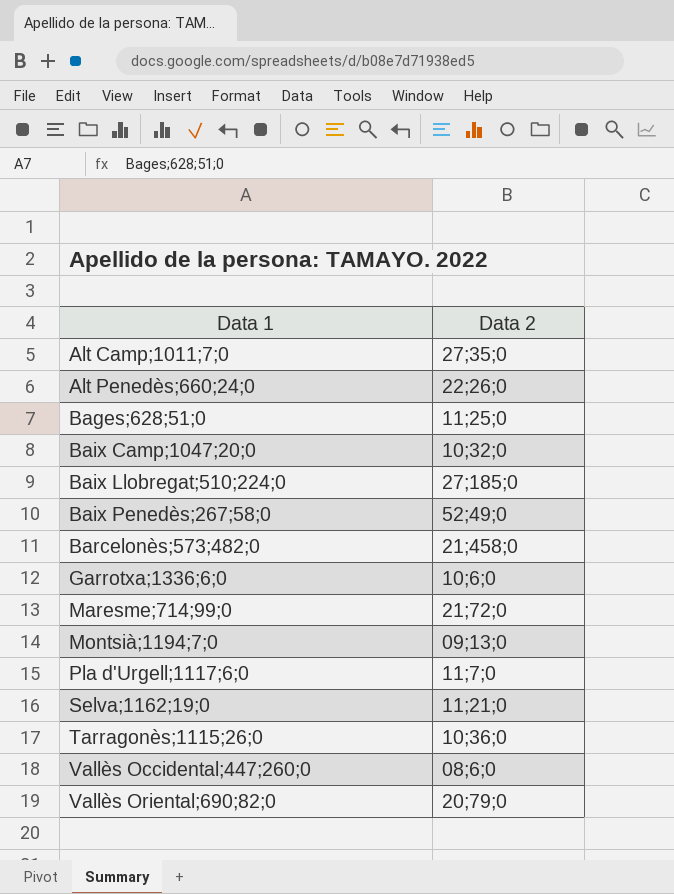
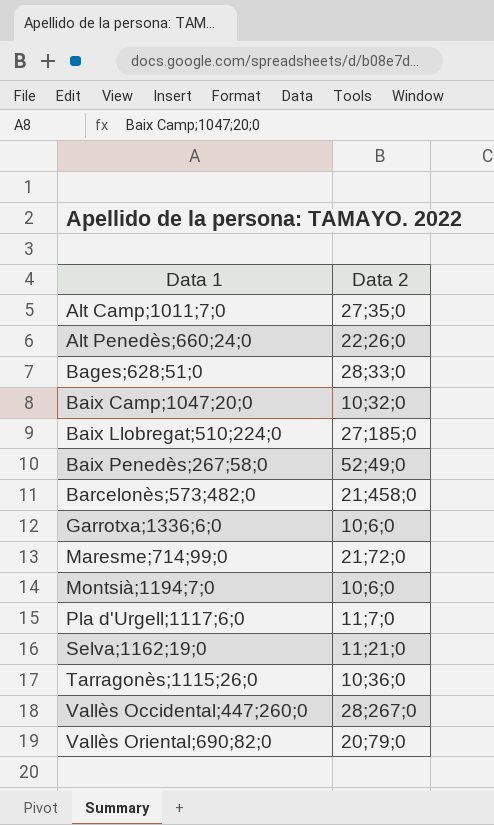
Bages;628;51;0 | Data 2: 11;25;0 -> 28;33;0
Montsià;1194;7;0 | Data 2: 09;13;0 -> 10;6;0
Vallès Occidental;447;260;0 | Data 2: 08;6;0 -> 28;267;0

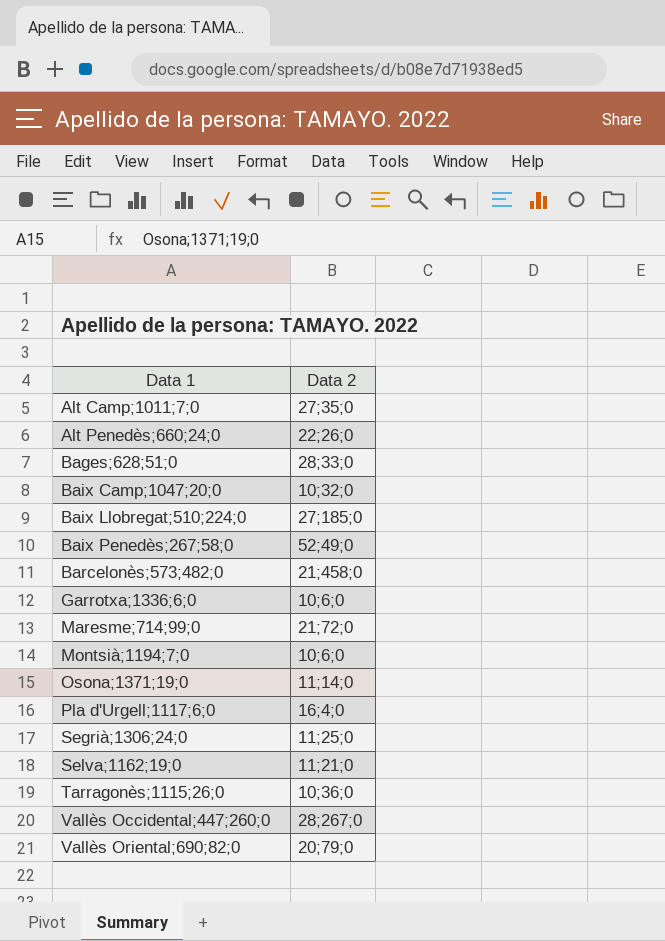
row Osona;1371;19;0: none -> 11;14;0
Pla d'Urgell;1117;6;0 | Data 2: 11;7;0 -> 16;4;0
row Segrià;1306;24;0: none -> 11;25;0

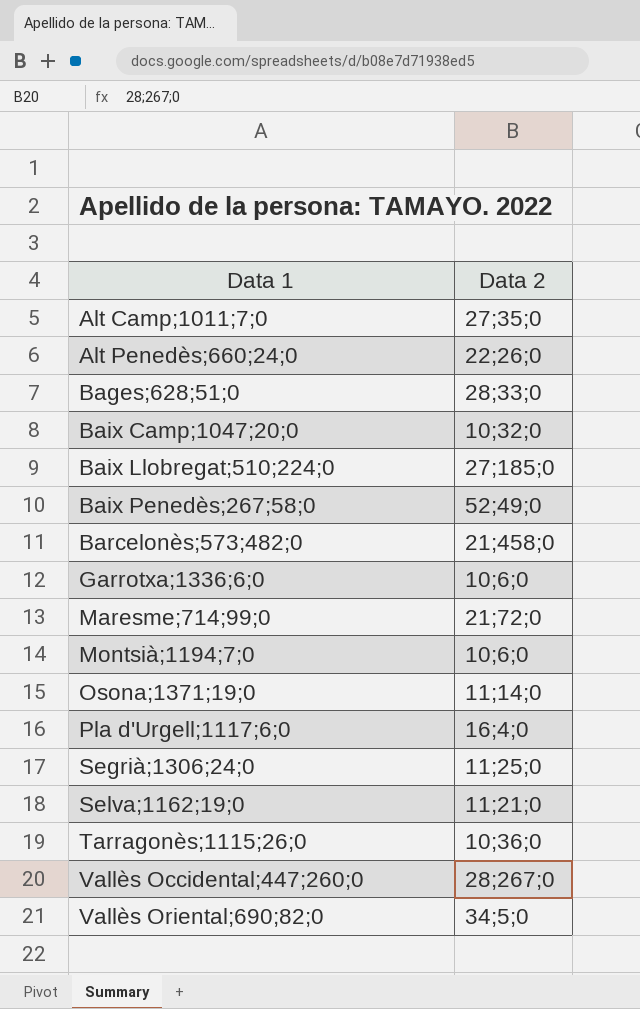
Vallès Oriental;690;82;0 | Data 2: 20;79;0 -> 34;5;0

